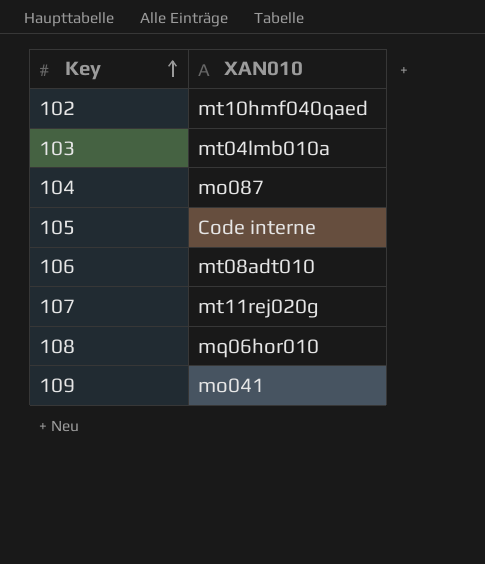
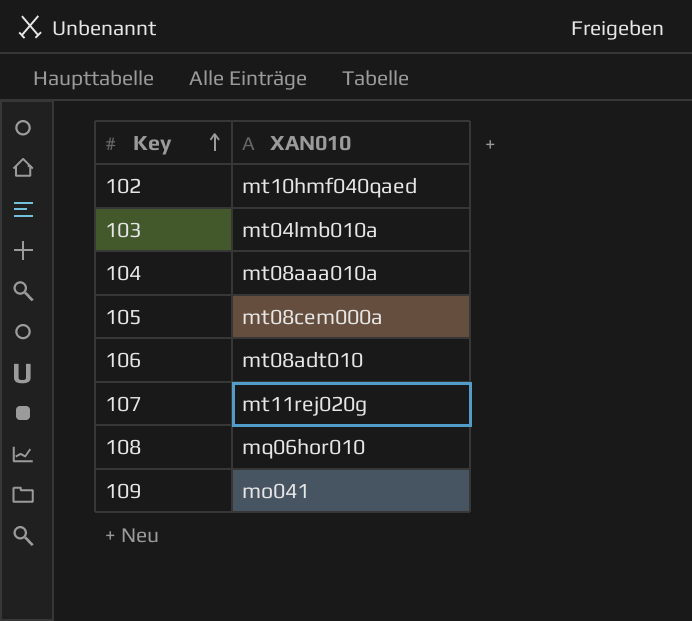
104 | XAN010: mo087 -> mt08aaa010a
105 | XAN010: Code interne -> mt08cem000a

